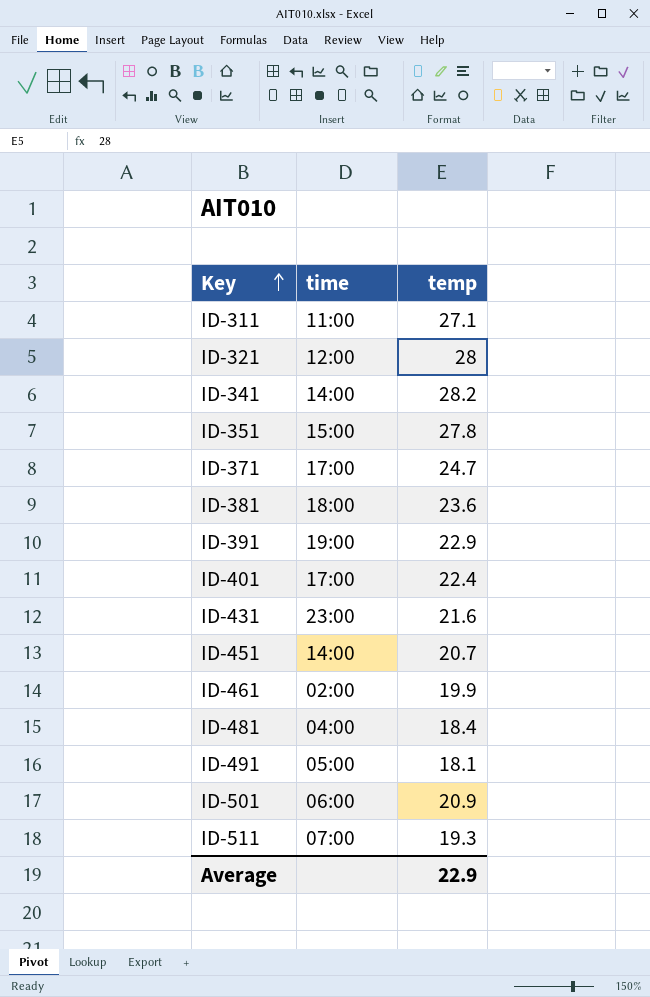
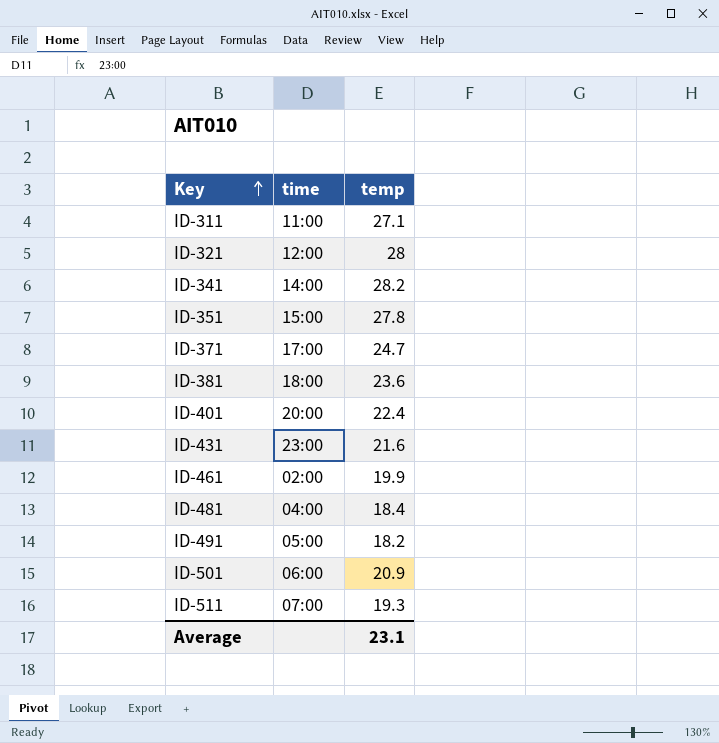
row ID-391: 19:00 | 22.9 -> none
row ID-451: 14:00 | 20.7 -> none
ID-401 | time: 17:00 -> 20:00
ID-491 | temp: 18.1 -> 18.2
Average | temp: 22.9 -> 23.1

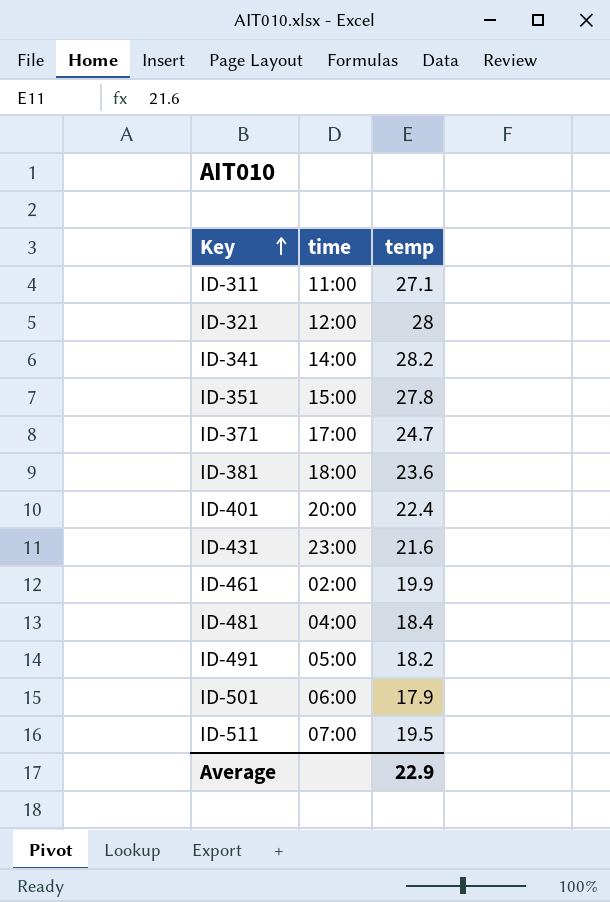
ID-501 | temp: 20.9 -> 17.9
ID-511 | temp: 19.3 -> 19.5
Average | temp: 23.1 -> 22.9

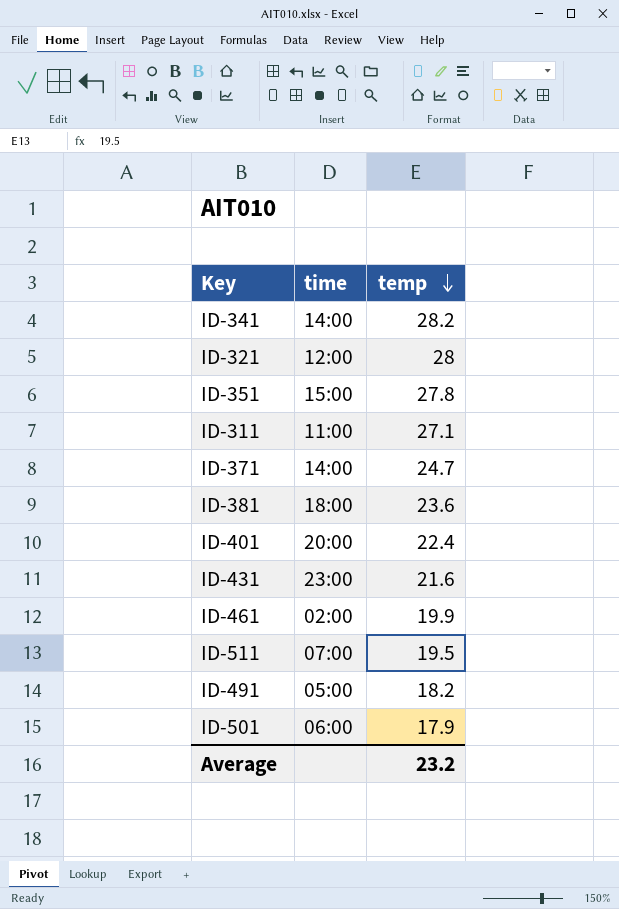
row order: Key ascending -> temp descending
row ID-481: 04:00 | 18.4 -> none
ID-371 | time: 17:00 -> 14:00
Average | temp: 22.9 -> 23.2

